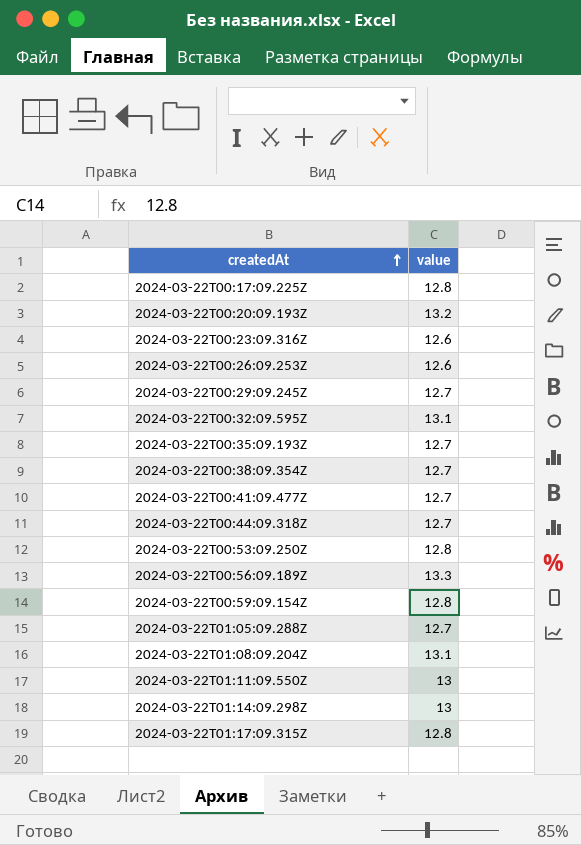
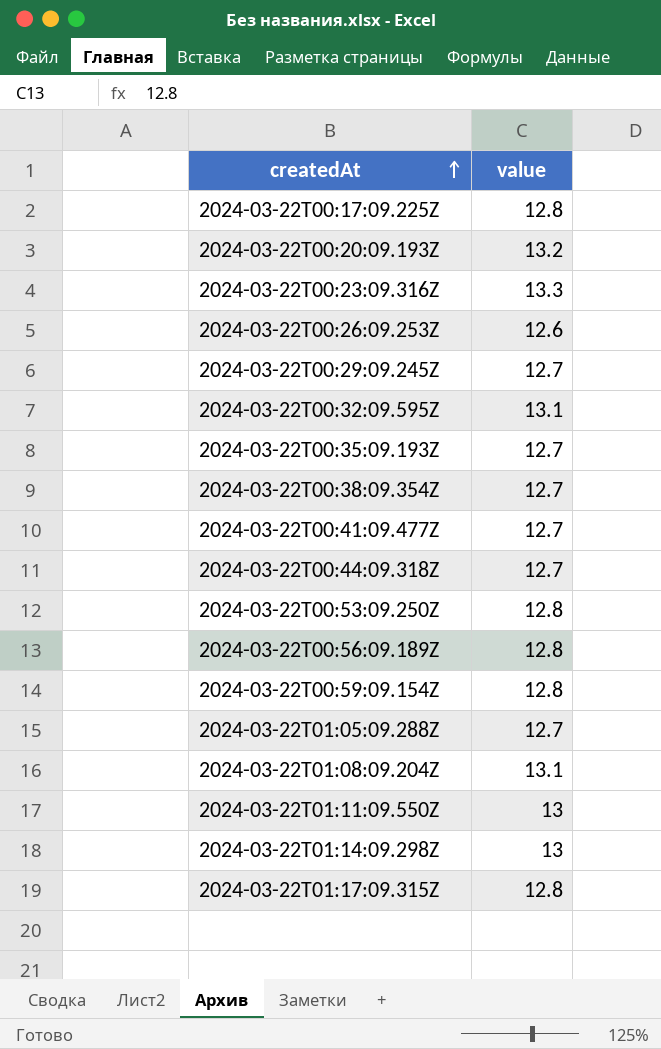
2024-03-22T00:23:09.316Z | value: 12.6 -> 13.3
2024-03-22T00:56:09.189Z | value: 13.3 -> 12.8

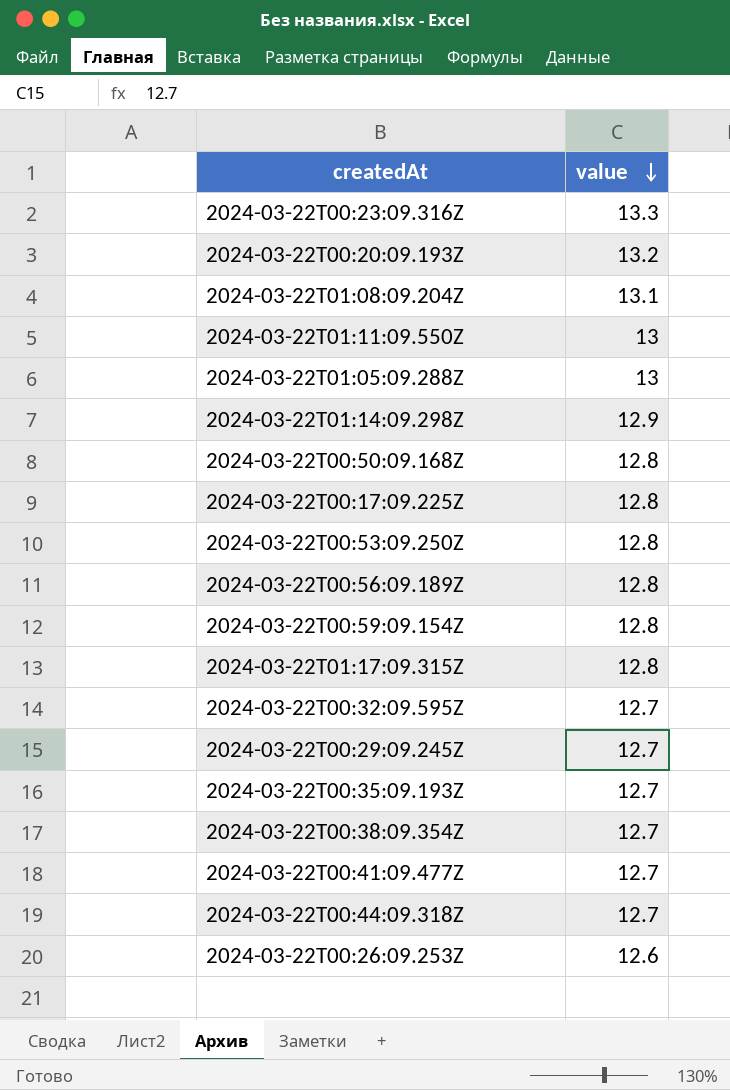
row order: createdAt ascending -> value descending
2024-03-22T01:05:09.288Z | value: 12.7 -> 13
2024-03-22T01:14:09.298Z | value: 13 -> 12.9
row 2024-03-22T00:50:09.168Z: none -> 12.8
2024-03-22T00:32:09.595Z | value: 13.1 -> 12.7

